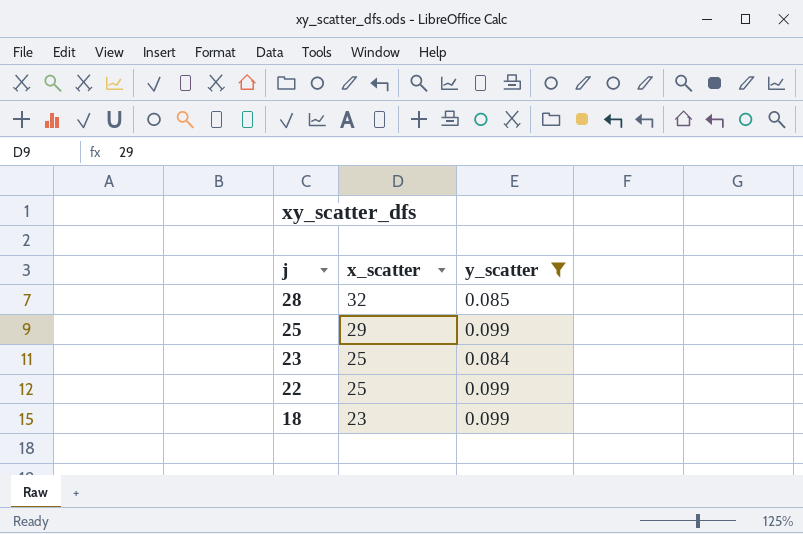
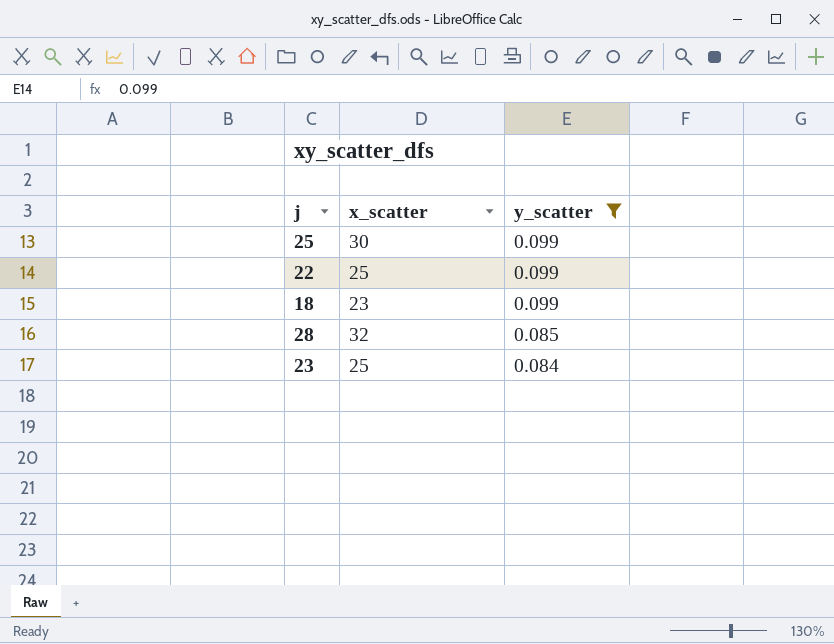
row order: j descending -> y_scatter descending
25 | x_scatter: 29 -> 30

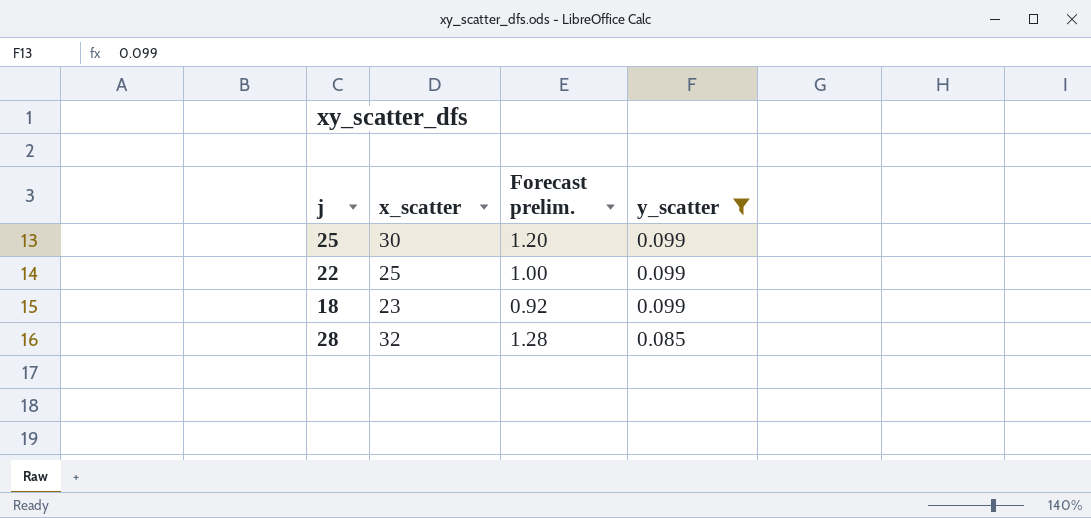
column Forecast prelim. | formula: none -> [x_scatter] * 0.04
row 23: 25 | 0.084 -> none

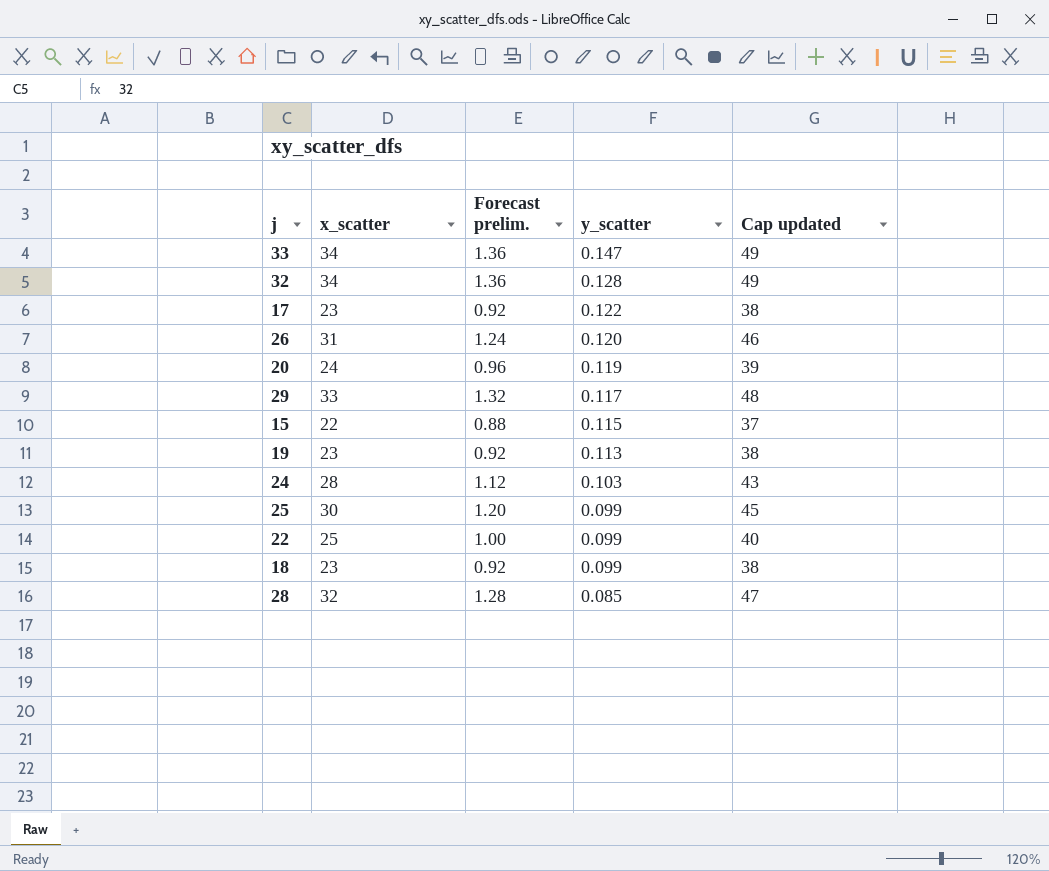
filter: y_scatter <= 0.099 -> none
column Cap updated | formula: none -> [x_scatter] + 15

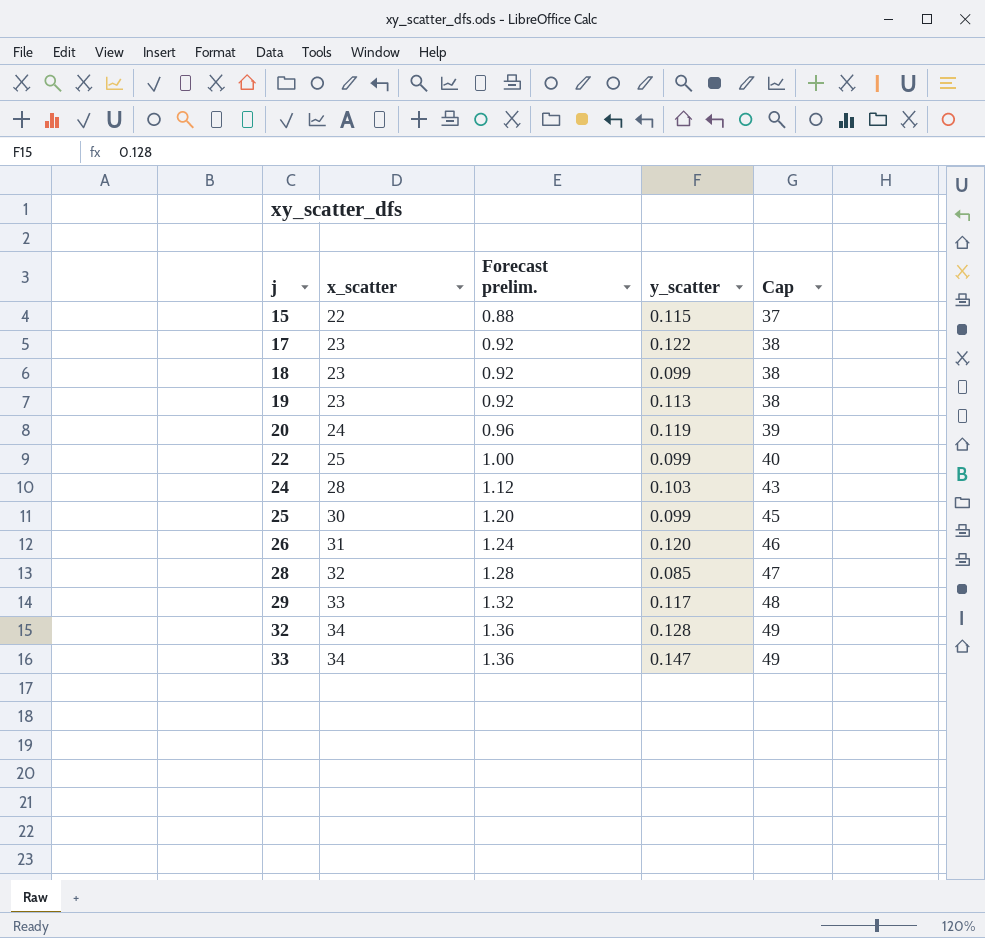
row order: y_scatter descending -> j ascending
column name: Cap updated -> Cap

